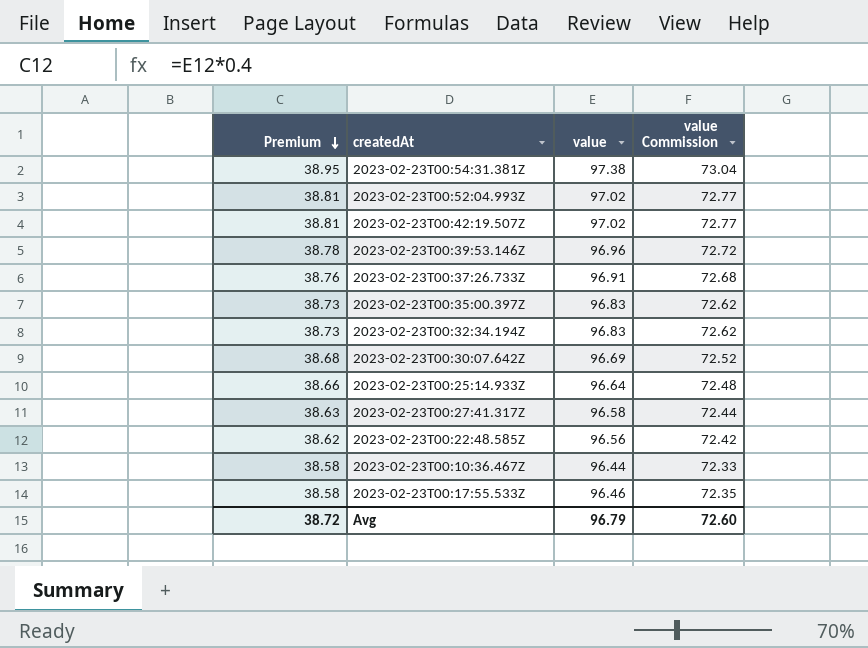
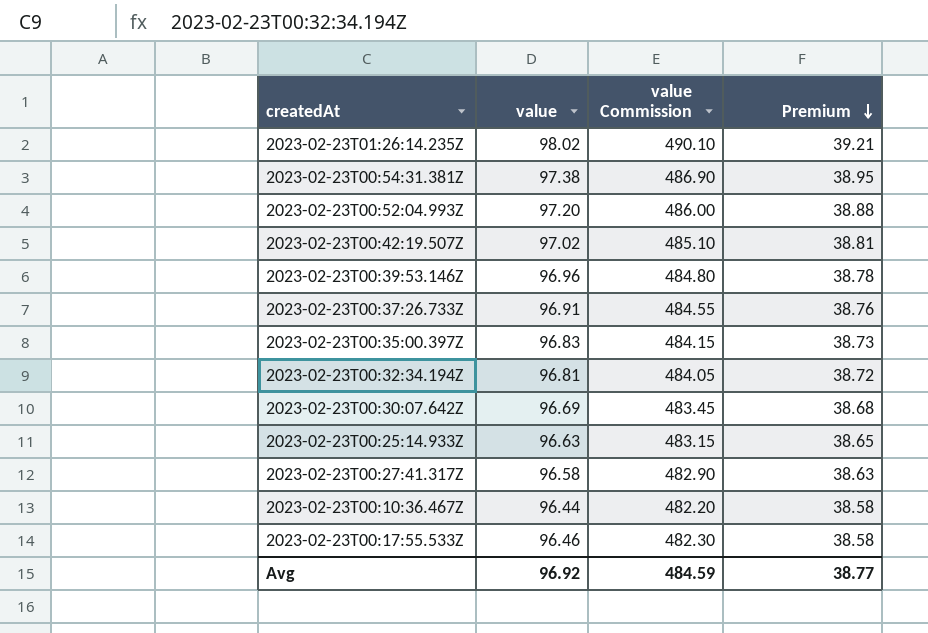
column value Commission | formula: [value] * 0.75 -> [value] * 5
column Premium | position: 1 -> 4
row 2023-02-23T00:22:48.585Z: 38.62 | 96.56 | 72.42 -> none
row 2023-02-23T01:26:14.235Z: none -> 98.02 | 490.10 | 39.21
2023-02-23T00:52:04.993Z | value: 97.02 -> 97.20
2023-02-23T00:52:04.993Z | Premium: 38.81 -> 38.88
2023-02-23T00:32:34.194Z | value: 96.83 -> 96.81
2023-02-23T00:32:34.194Z | Premium: 38.73 -> 38.72
2023-02-23T00:25:14.933Z | value: 96.64 -> 96.63
2023-02-23T00:25:14.933Z | Premium: 38.66 -> 38.65
Avg | value: 96.79 -> 96.92
Avg | value Commission: 72.60 -> 484.59
Avg | Premium: 38.72 -> 38.77

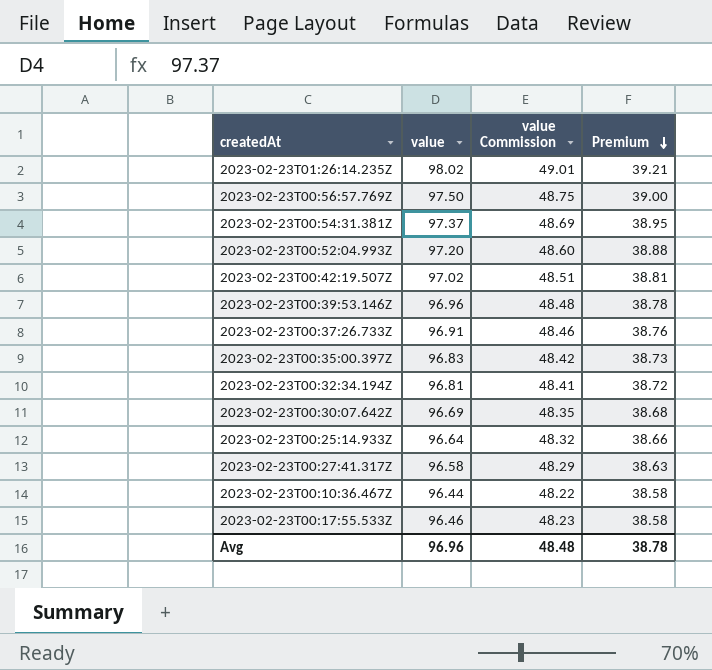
column value Commission | formula: [value] * 5 -> [value] * 0.5
row 2023-02-23T00:56:57.769Z: none -> 97.50 | 48.75 | 39.00
2023-02-23T00:54:31.381Z | value: 97.38 -> 97.37
2023-02-23T00:25:14.933Z | value: 96.63 -> 96.64
2023-02-23T00:25:14.933Z | Premium: 38.65 -> 38.66
Avg | value: 96.92 -> 96.96
Avg | value Commission: 484.59 -> 48.48
Avg | Premium: 38.77 -> 38.78

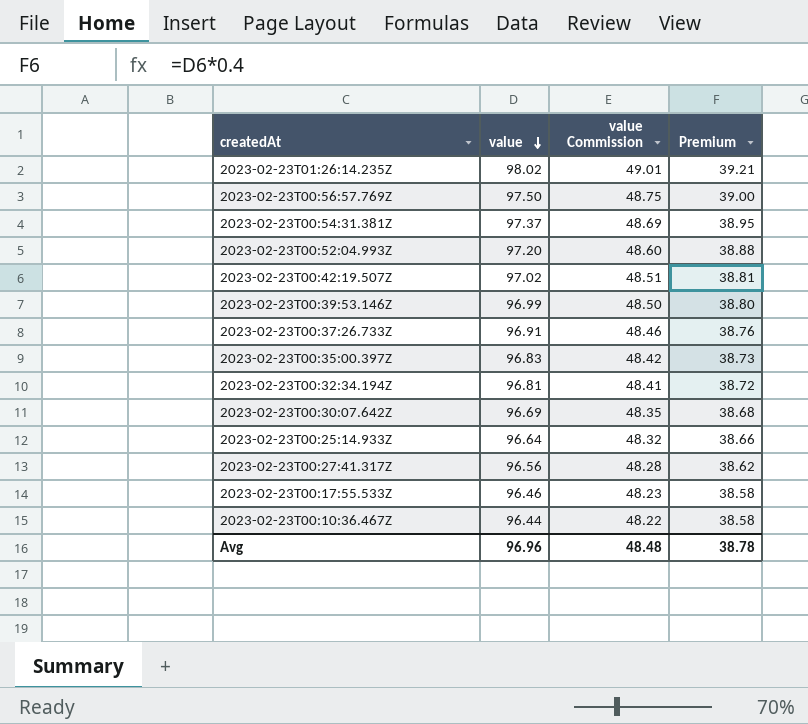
row order: Premium descending -> value descending
2023-02-23T00:39:53.146Z | value: 96.96 -> 96.99
2023-02-23T00:39:53.146Z | value Commission: 48.48 -> 48.50
2023-02-23T00:39:53.146Z | Premium: 38.78 -> 38.80
2023-02-23T00:27:41.317Z | value: 96.58 -> 96.56
2023-02-23T00:27:41.317Z | value Commission: 48.29 -> 48.28
2023-02-23T00:27:41.317Z | Premium: 38.63 -> 38.62

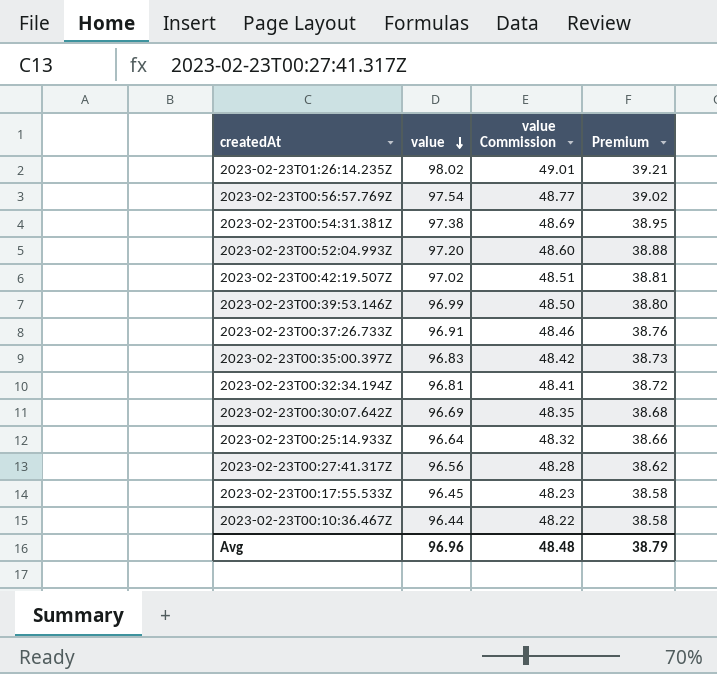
2023-02-23T00:56:57.769Z | value: 97.50 -> 97.54
2023-02-23T00:56:57.769Z | value Commission: 48.75 -> 48.77
2023-02-23T00:56:57.769Z | Premium: 39.00 -> 39.02
2023-02-23T00:54:31.381Z | value: 97.37 -> 97.38
2023-02-23T00:17:55.533Z | value: 96.46 -> 96.45
Avg | Premium: 38.78 -> 38.79

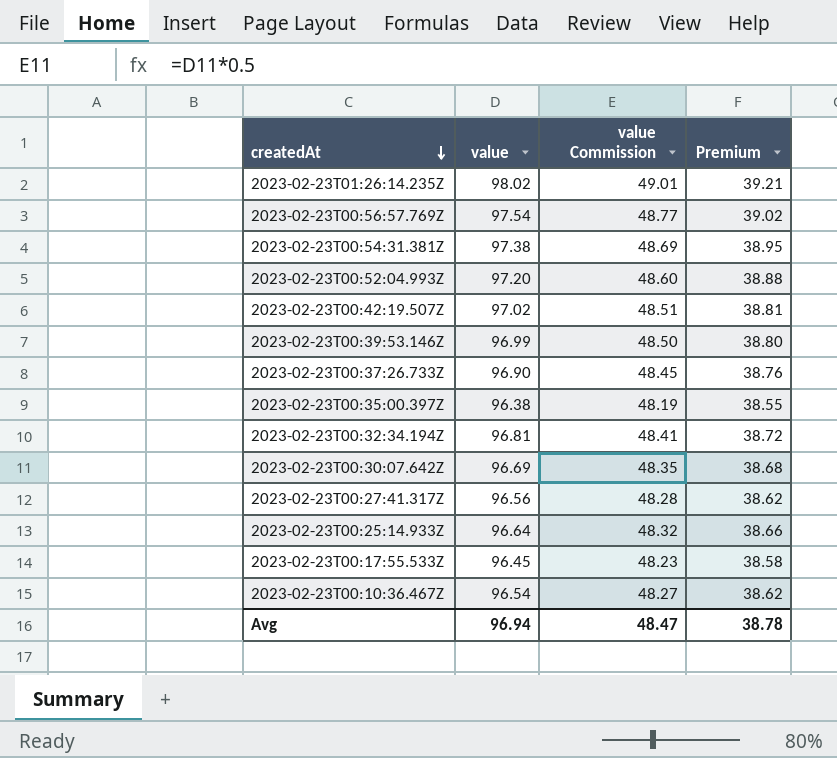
row order: value descending -> createdAt descending
2023-02-23T00:37:26.733Z | value: 96.91 -> 96.90
2023-02-23T00:37:26.733Z | value Commission: 48.46 -> 48.45
2023-02-23T00:35:00.397Z | value: 96.83 -> 96.38
2023-02-23T00:35:00.397Z | value Commission: 48.42 -> 48.19
2023-02-23T00:35:00.397Z | Premium: 38.73 -> 38.55
2023-02-23T00:10:36.467Z | value: 96.44 -> 96.54
2023-02-23T00:10:36.467Z | value Commission: 48.22 -> 48.27
2023-02-23T00:10:36.467Z | Premium: 38.58 -> 38.62
Avg | value: 96.96 -> 96.94
Avg | value Commission: 48.48 -> 48.47
Avg | Premium: 38.79 -> 38.78

